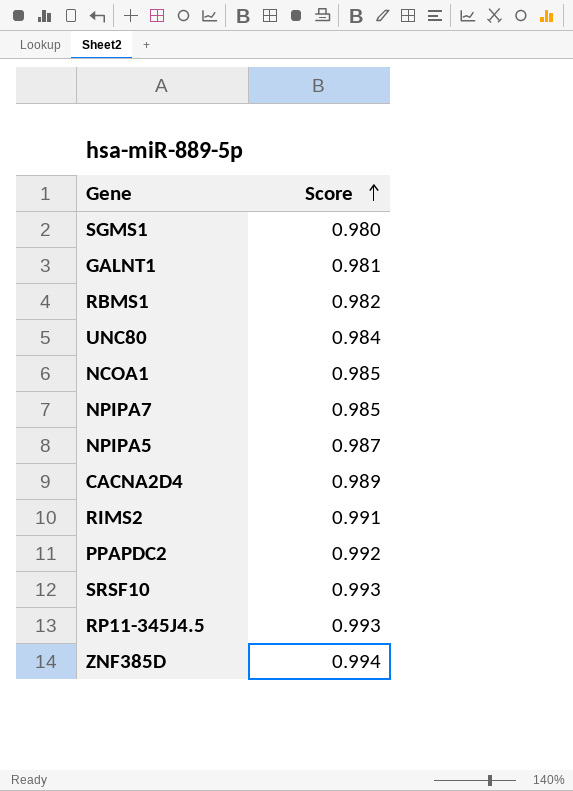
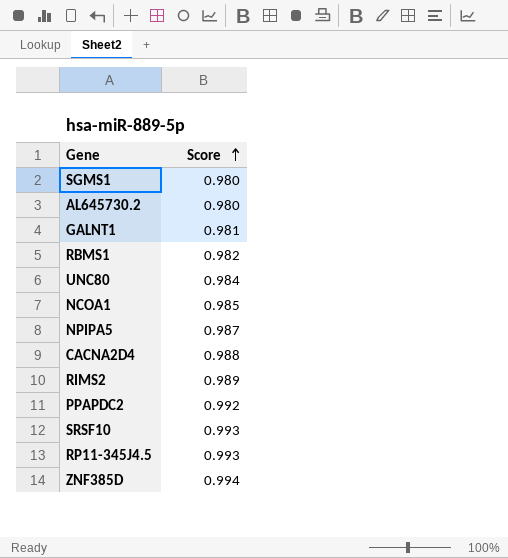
row NPIPA7: 0.985 -> none
row AL645730.2: none -> 0.980
CACNA2D4 | Score: 0.989 -> 0.988
RIMS2 | Score: 0.991 -> 0.989

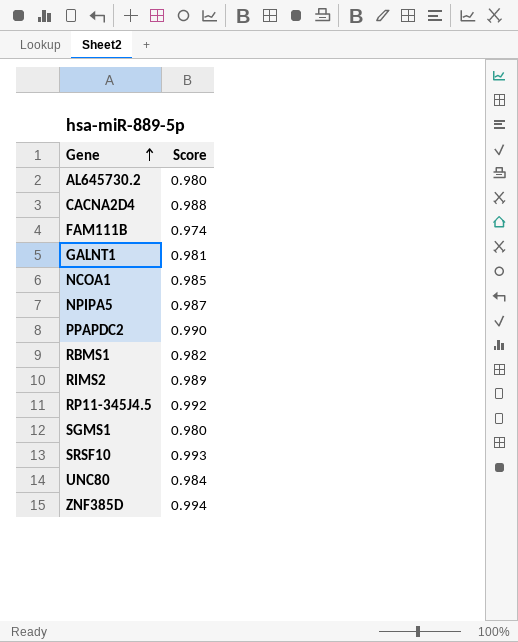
row order: Score ascending -> Gene ascending
row FAM111B: none -> 0.974
PPAPDC2 | Score: 0.992 -> 0.990
RP11-345J4.5 | Score: 0.993 -> 0.992

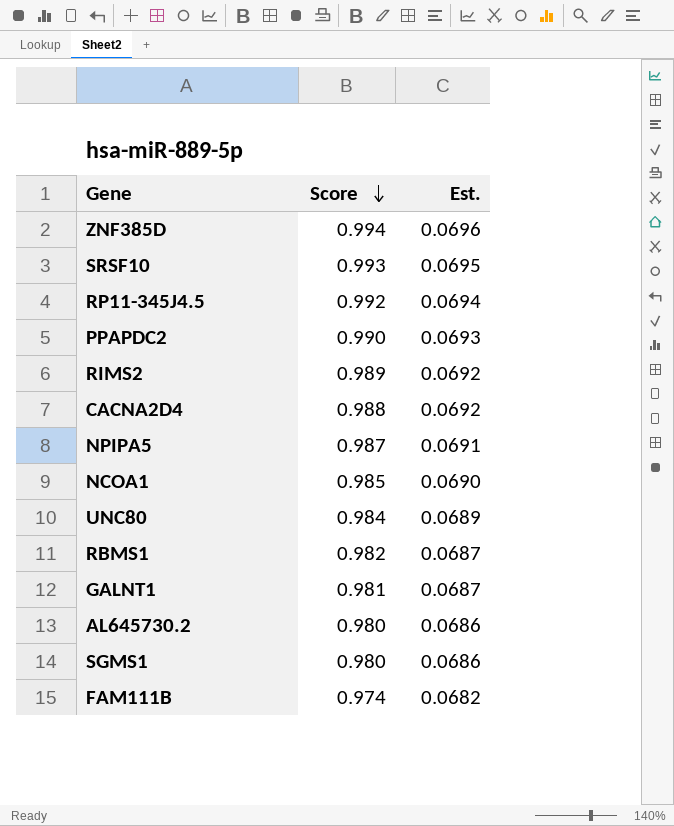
row order: Gene ascending -> Score descending
column Est. | formula: none -> [Score] * 0.07

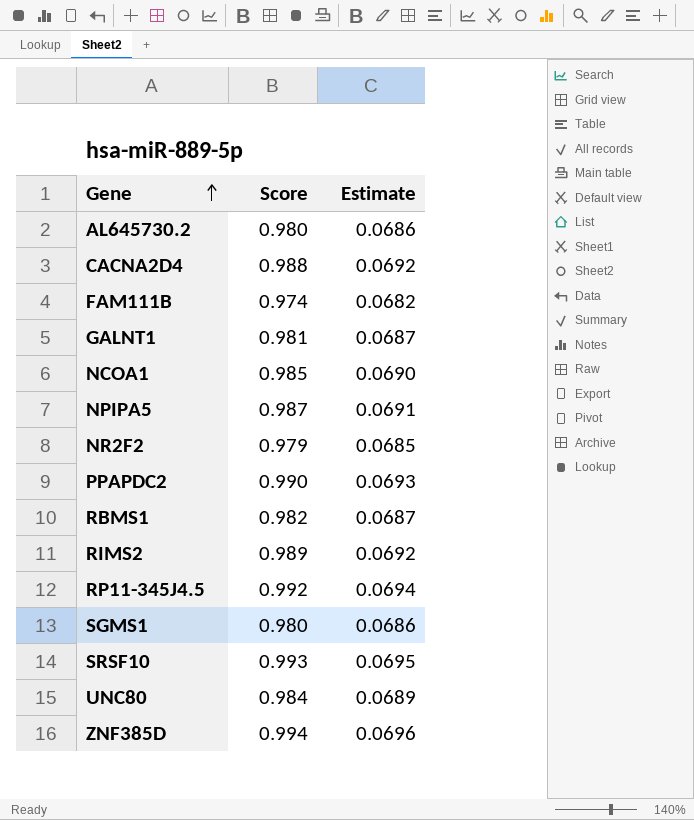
row order: Score descending -> Gene ascending
column name: Est. -> Estimate
row NR2F2: none -> 0.979 | 0.0685

